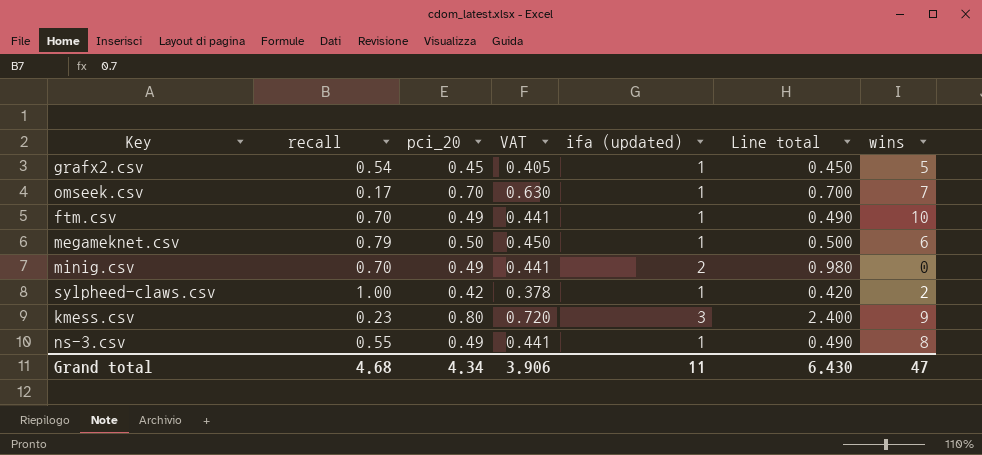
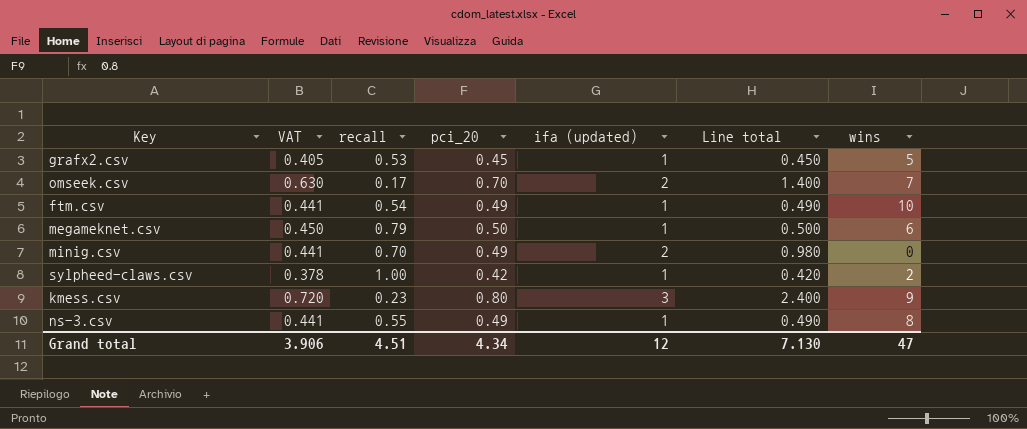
column VAT | position: 4 -> 2
grafx2.csv | recall: 0.54 -> 0.53
omseek.csv | ifa (updated): 1 -> 2
omseek.csv | Line total: 0.700 -> 1.400
ftm.csv | recall: 0.70 -> 0.54
Grand total | recall: 4.68 -> 4.51
Grand total | ifa (updated): 11 -> 12
Grand total | Line total: 6.430 -> 7.130

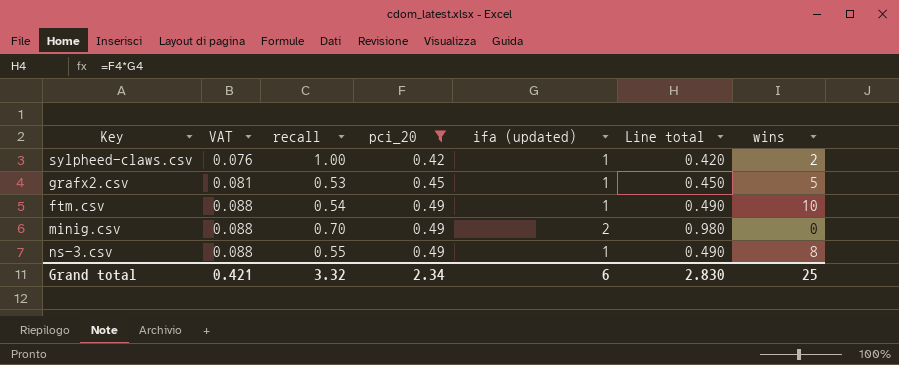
filter: none -> pci_20 <= 0.49
row order: none -> VAT ascending
column VAT | formula: [pci_20] * 0.9 -> [pci_20] * 0.18
Grand total | VAT: 3.906 -> 0.421
Grand total | recall: 4.51 -> 3.32
Grand total | pci_20: 4.34 -> 2.34
Grand total | ifa (updated): 12 -> 6
Grand total | Line total: 7.130 -> 2.830
Grand total | wins: 47 -> 25

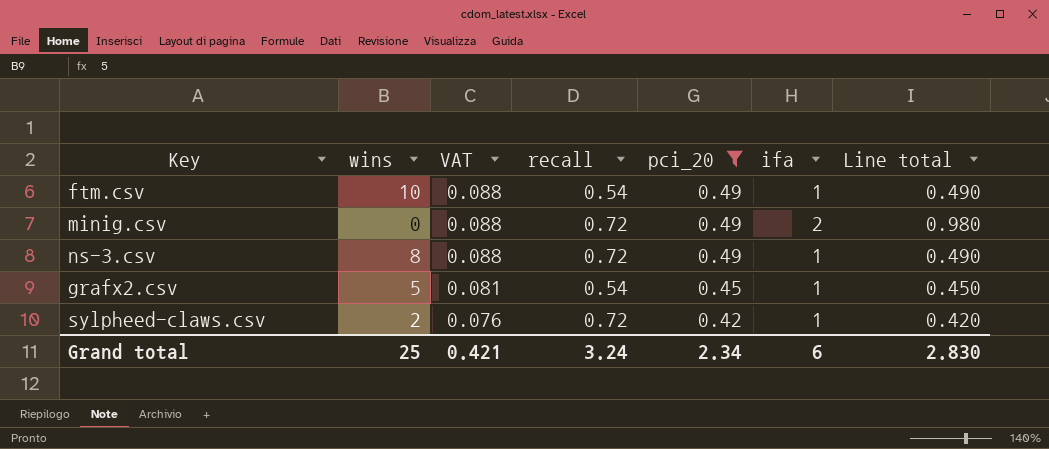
row order: VAT ascending -> VAT descending
column wins | position: 7 -> 2
column name: ifa (updated) -> ifa
minig.csv | recall: 0.70 -> 0.72
ns-3.csv | recall: 0.55 -> 0.72
grafx2.csv | recall: 0.53 -> 0.54
sylpheed-claws.csv | recall: 1.00 -> 0.72
Grand total | recall: 3.32 -> 3.24

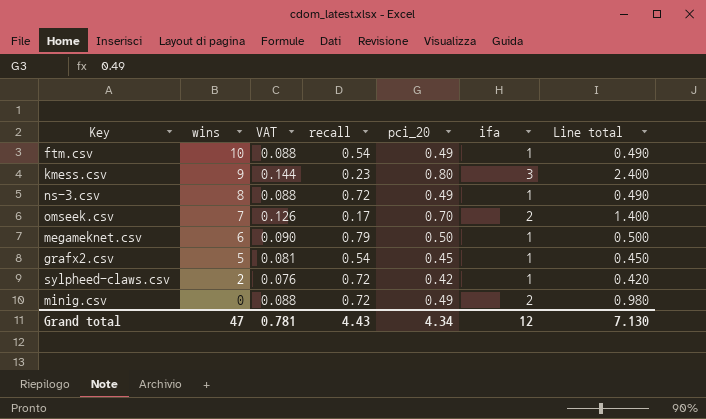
filter: pci_20 <= 0.49 -> none
row order: VAT descending -> wins descending
Grand total | wins: 25 -> 47
Grand total | VAT: 0.421 -> 0.781
Grand total | recall: 3.24 -> 4.43
Grand total | pci_20: 2.34 -> 4.34
Grand total | ifa: 6 -> 12
Grand total | Line total: 2.830 -> 7.130

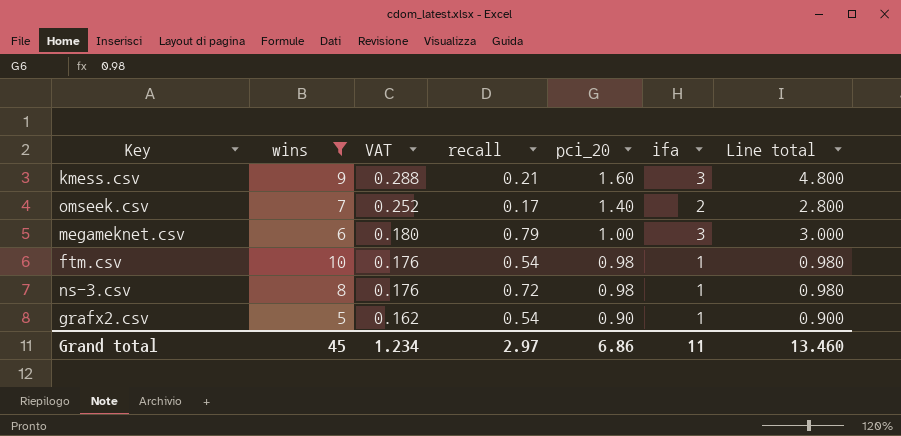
filter: none -> wins >= 5
row order: wins descending -> VAT descending
kmess.csv | VAT: 0.144 -> 0.288
kmess.csv | recall: 0.23 -> 0.21
kmess.csv | pci_20: 0.80 -> 1.60
kmess.csv | Line total: 2.400 -> 4.800
omseek.csv | VAT: 0.126 -> 0.252
omseek.csv | pci_20: 0.70 -> 1.40
omseek.csv | Line total: 1.400 -> 2.800
megameknet.csv | VAT: 0.090 -> 0.180
megameknet.csv | pci_20: 0.50 -> 1.00
megameknet.csv | ifa: 1 -> 3
megameknet.csv | Line total: 0.500 -> 3.000
ftm.csv | VAT: 0.088 -> 0.176
ftm.csv | pci_20: 0.49 -> 0.98
ftm.csv | Line total: 0.490 -> 0.980
ns-3.csv | VAT: 0.088 -> 0.176
ns-3.csv | pci_20: 0.49 -> 0.98
ns-3.csv | Line total: 0.490 -> 0.980
grafx2.csv | VAT: 0.081 -> 0.162
grafx2.csv | pci_20: 0.45 -> 0.90
grafx2.csv | Line total: 0.450 -> 0.900
Grand total | wins: 47 -> 45
Grand total | VAT: 0.781 -> 1.234
Grand total | recall: 4.43 -> 2.97
Grand total | pci_20: 4.34 -> 6.86
Grand total | ifa: 12 -> 11
Grand total | Line total: 7.130 -> 13.460

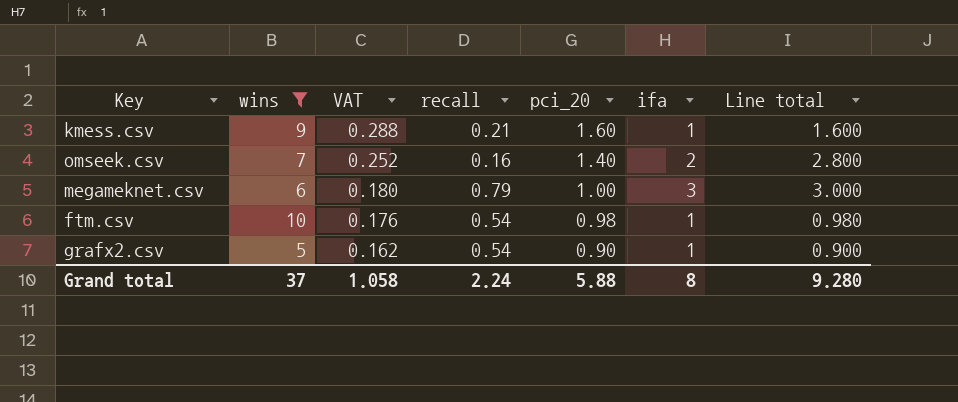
row ns-3.csv: 8 | 0.176 | 0.72 | 0.98 | 1 | 0.980 -> none
kmess.csv | ifa: 3 -> 1
kmess.csv | Line total: 4.800 -> 1.600
omseek.csv | recall: 0.17 -> 0.16
Grand total | wins: 45 -> 37
Grand total | VAT: 1.234 -> 1.058
Grand total | recall: 2.97 -> 2.24
Grand total | pci_20: 6.86 -> 5.88
Grand total | ifa: 11 -> 8
Grand total | Line total: 13.460 -> 9.280

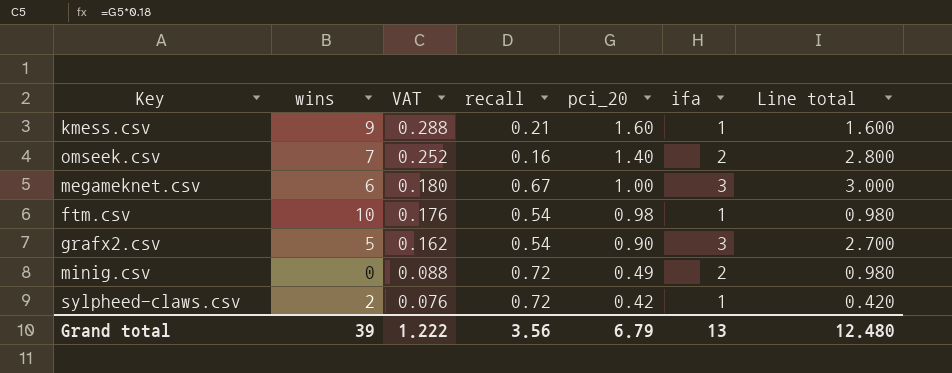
filter: wins >= 5 -> none
megameknet.csv | recall: 0.79 -> 0.67
grafx2.csv | ifa: 1 -> 3
grafx2.csv | Line total: 0.900 -> 2.700
Grand total | wins: 37 -> 39
Grand total | VAT: 1.058 -> 1.222
Grand total | recall: 2.24 -> 3.56
Grand total | pci_20: 5.88 -> 6.79
Grand total | ifa: 8 -> 13
Grand total | Line total: 9.280 -> 12.480

